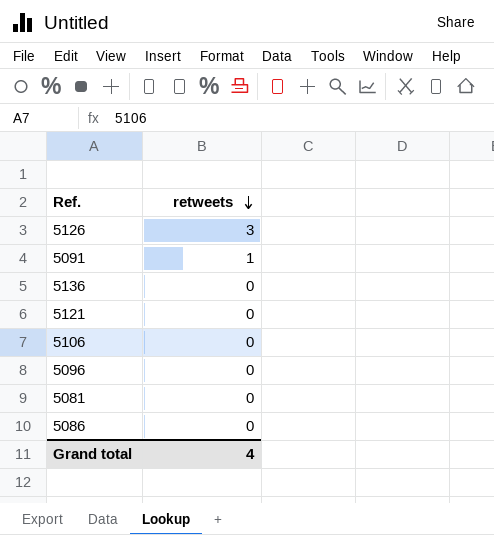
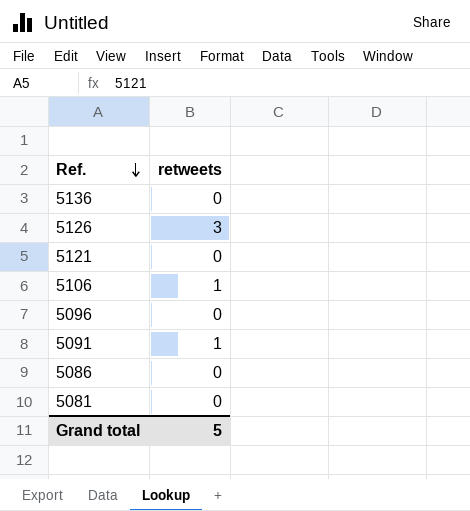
row order: retweets descending -> Ref. descending
5106 | retweets: 0 -> 1
Grand total | retweets: 4 -> 5

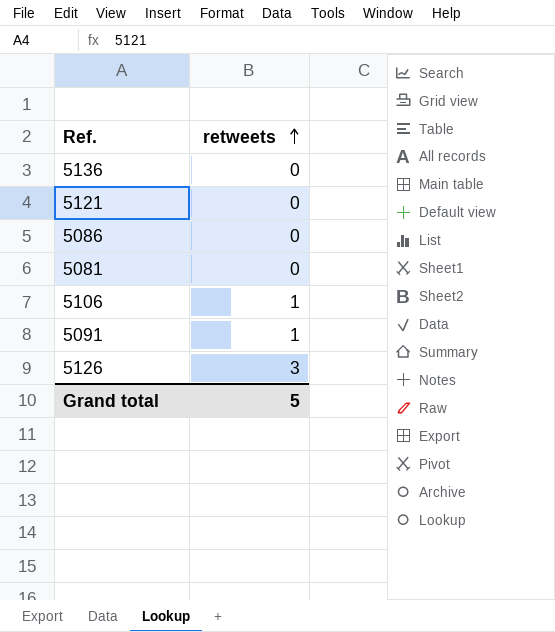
row order: Ref. descending -> retweets ascending
row 5096: 0 -> none

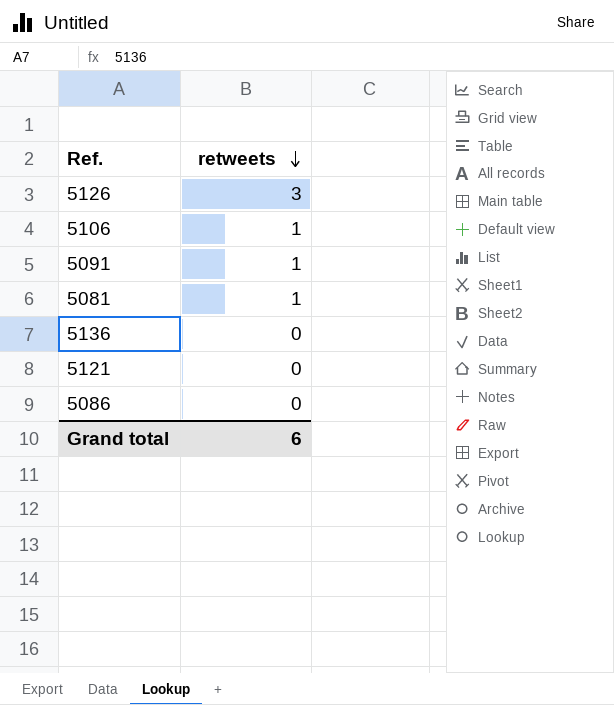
row order: retweets ascending -> retweets descending
5081 | retweets: 0 -> 1
Grand total | retweets: 5 -> 6

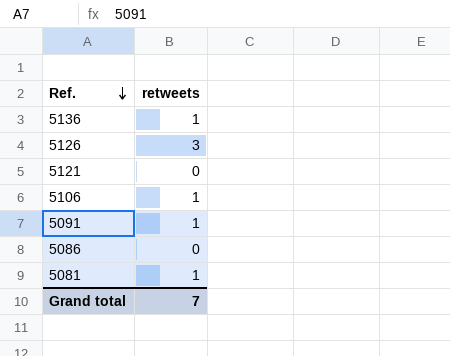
row order: retweets descending -> Ref. descending
5136 | retweets: 0 -> 1
Grand total | retweets: 6 -> 7

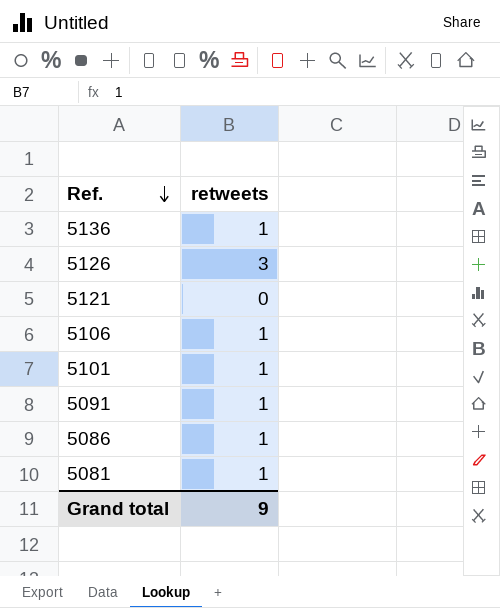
row 5101: none -> 1
5086 | retweets: 0 -> 1
Grand total | retweets: 7 -> 9

